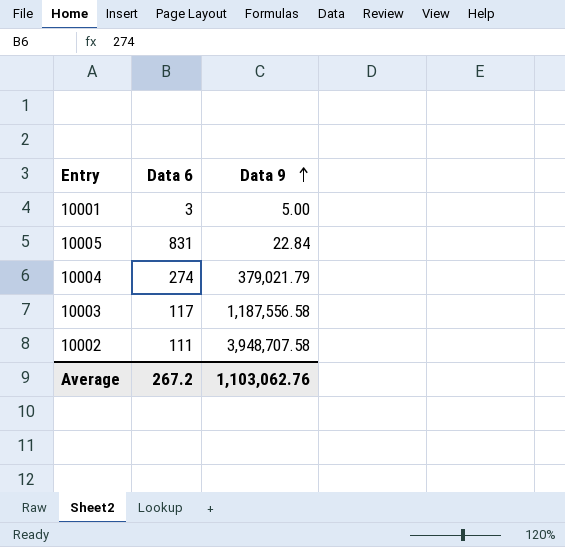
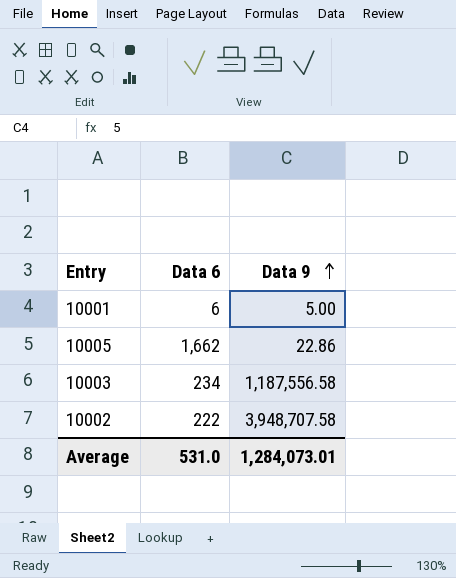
row 10004: 274 | 379,021.79 -> none
10001 | Data 6: 3 -> 6
10005 | Data 6: 831 -> 1,662
10005 | Data 9: 22.84 -> 22.86
10003 | Data 6: 117 -> 234
10002 | Data 6: 111 -> 222
Average | Data 6: 267.2 -> 531.0
Average | Data 9: 1,103,062.76 -> 1,284,073.01

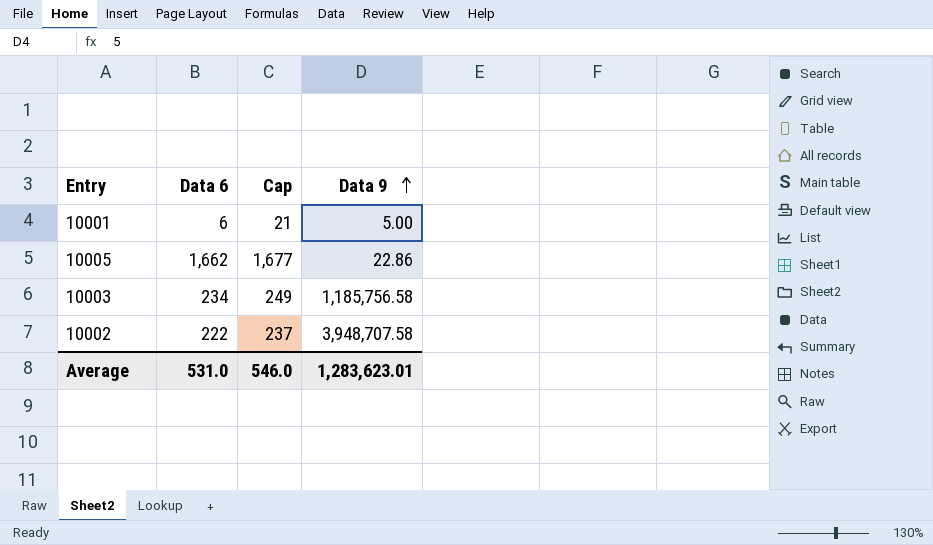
column Cap | formula: none -> [Data 6] + 15
10003 | Data 9: 1,187,556.58 -> 1,185,756.58
Average | Data 9: 1,284,073.01 -> 1,283,623.01

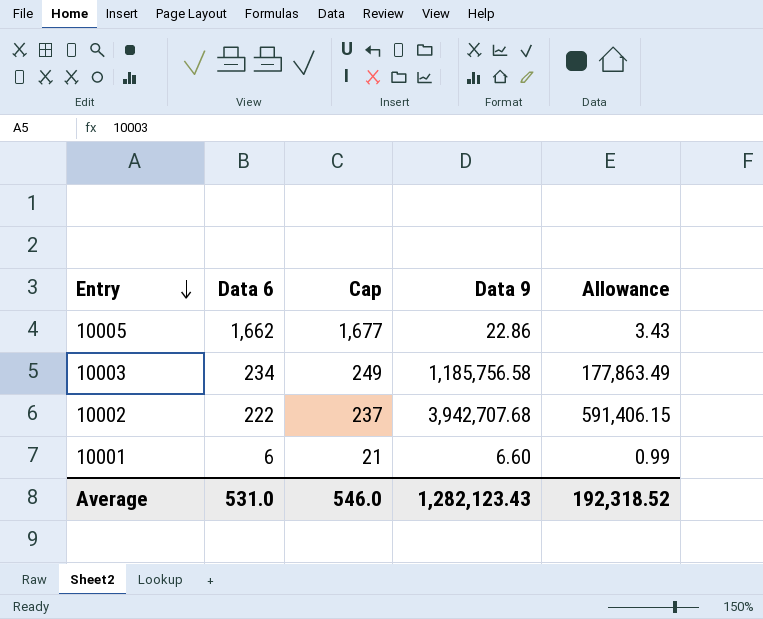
row order: Data 9 ascending -> Entry descending
column Allowance | formula: none -> [Data 9] * 0.15
10002 | Data 9: 3,948,707.58 -> 3,942,707.68
10001 | Data 9: 5.00 -> 6.60
Average | Data 9: 1,283,623.01 -> 1,282,123.43

